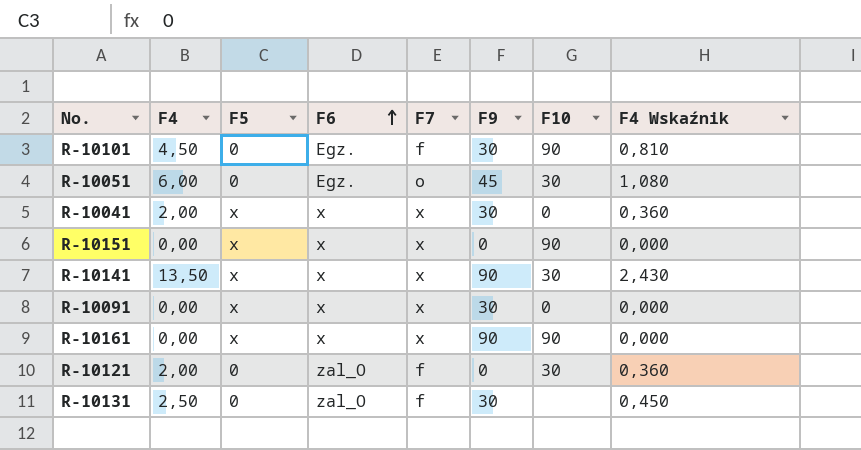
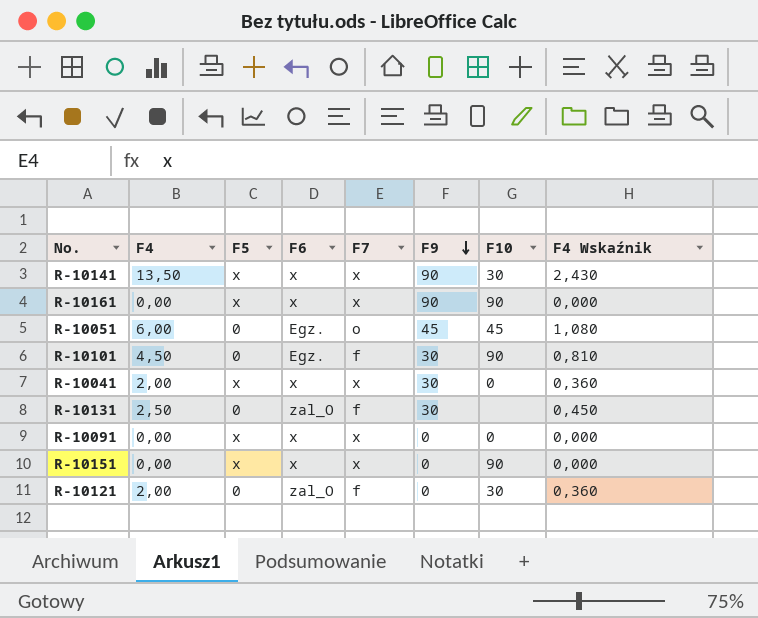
row order: F6 ascending -> F9 descending
R-10051 | F10: 30 -> 45
R-10091 | F9: 30 -> 0

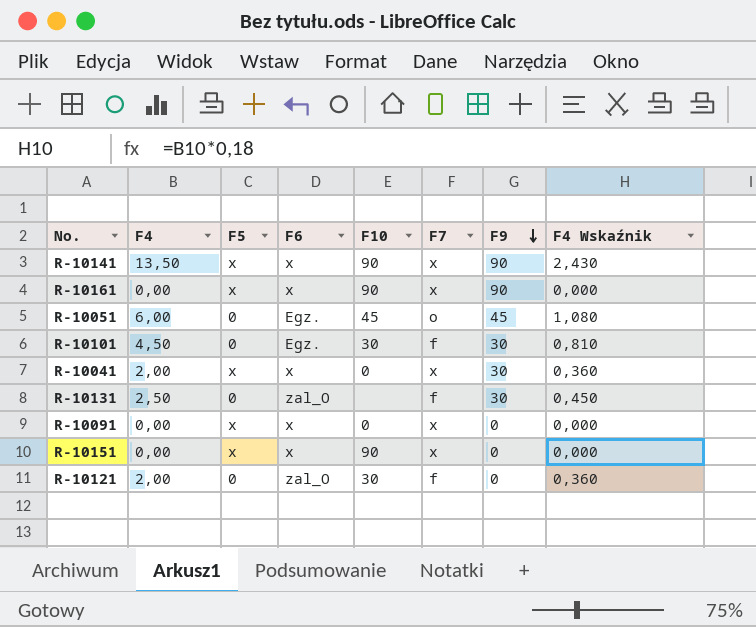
column F10 | position: 7 -> 5
R-10141 | F10: 30 -> 90
R-10101 | F10: 90 -> 30

